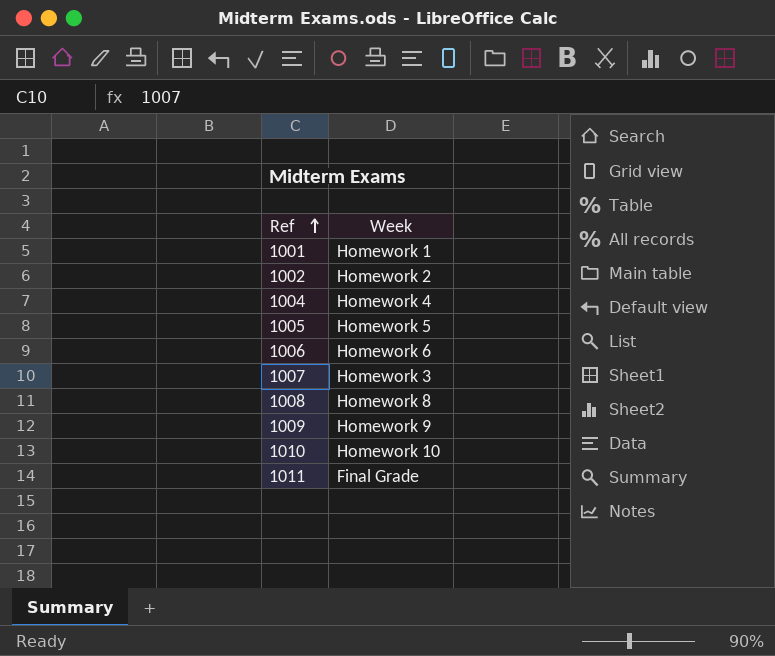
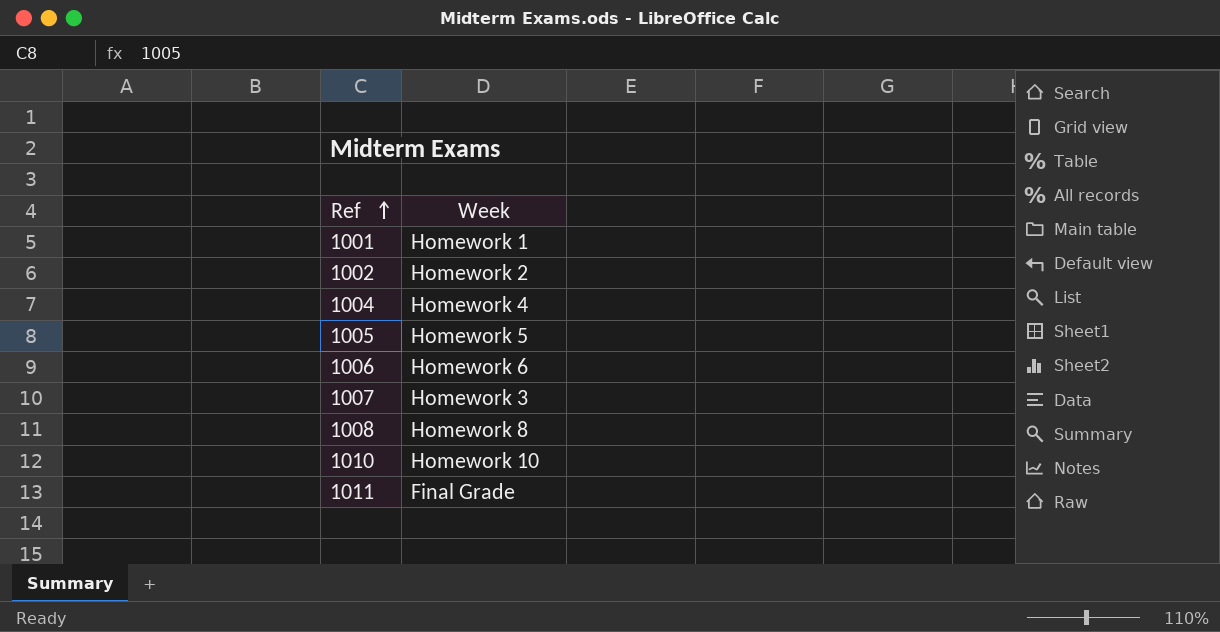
row 1009: Homework 9 -> none

